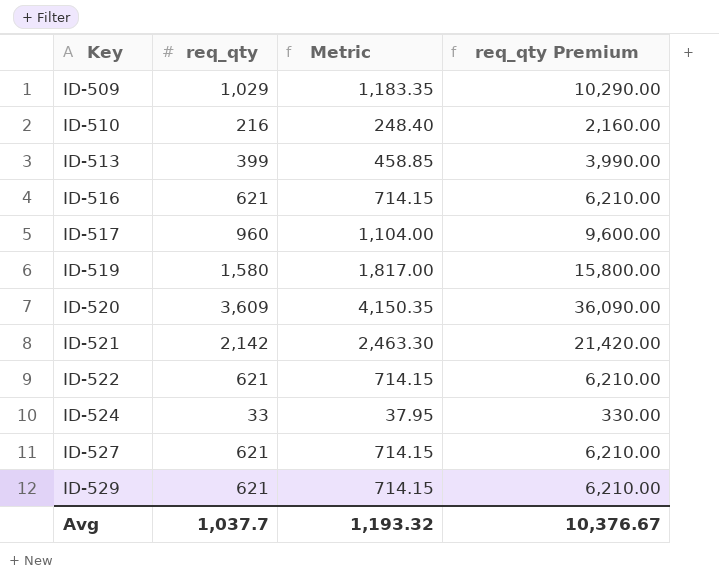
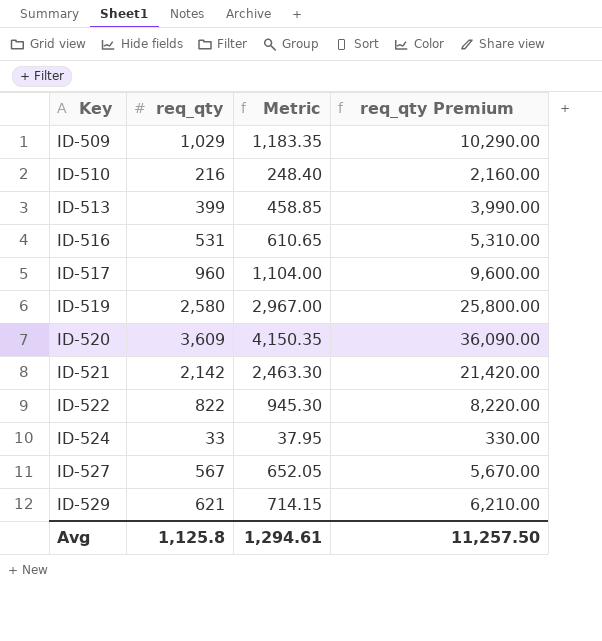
ID-516 | req_qty: 621 -> 531
ID-516 | Metric: 714.15 -> 610.65
ID-516 | req_qty Premium: 6,210.00 -> 5,310.00
ID-519 | req_qty: 1,580 -> 2,580
ID-519 | Metric: 1,817.00 -> 2,967.00
ID-519 | req_qty Premium: 15,800.00 -> 25,800.00
ID-522 | req_qty: 621 -> 822
ID-522 | Metric: 714.15 -> 945.30
ID-522 | req_qty Premium: 6,210.00 -> 8,220.00
ID-527 | req_qty: 621 -> 567
ID-527 | Metric: 714.15 -> 652.05
ID-527 | req_qty Premium: 6,210.00 -> 5,670.00
Avg | req_qty: 1,037.7 -> 1,125.8
Avg | Metric: 1,193.32 -> 1,294.61
Avg | req_qty Premium: 10,376.67 -> 11,257.50

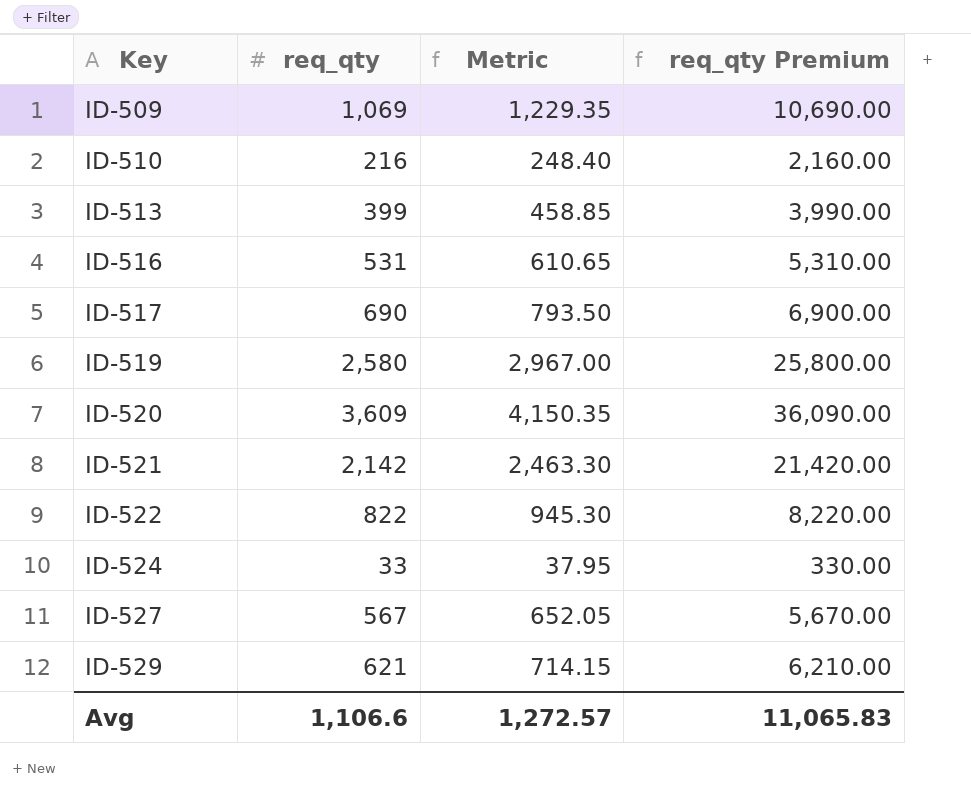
ID-509 | req_qty: 1,029 -> 1,069
ID-509 | Metric: 1,183.35 -> 1,229.35
ID-509 | req_qty Premium: 10,290.00 -> 10,690.00
ID-517 | req_qty: 960 -> 690
ID-517 | Metric: 1,104.00 -> 793.50
ID-517 | req_qty Premium: 9,600.00 -> 6,900.00
Avg | req_qty: 1,125.8 -> 1,106.6
Avg | Metric: 1,294.61 -> 1,272.57
Avg | req_qty Premium: 11,257.50 -> 11,065.83

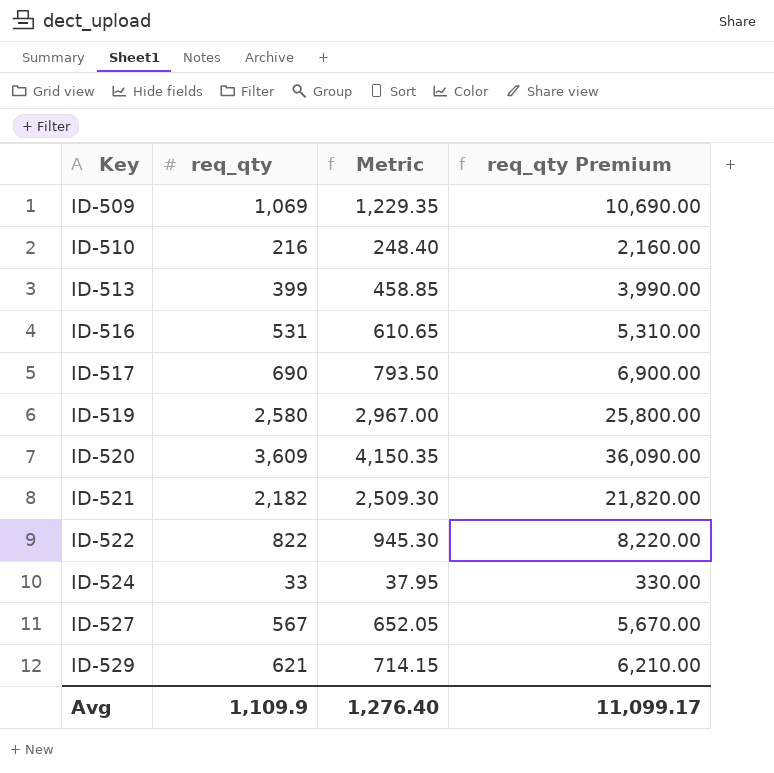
ID-521 | req_qty: 2,142 -> 2,182
ID-521 | Metric: 2,463.30 -> 2,509.30
ID-521 | req_qty Premium: 21,420.00 -> 21,820.00
Avg | req_qty: 1,106.6 -> 1,109.9
Avg | Metric: 1,272.57 -> 1,276.40
Avg | req_qty Premium: 11,065.83 -> 11,099.17

